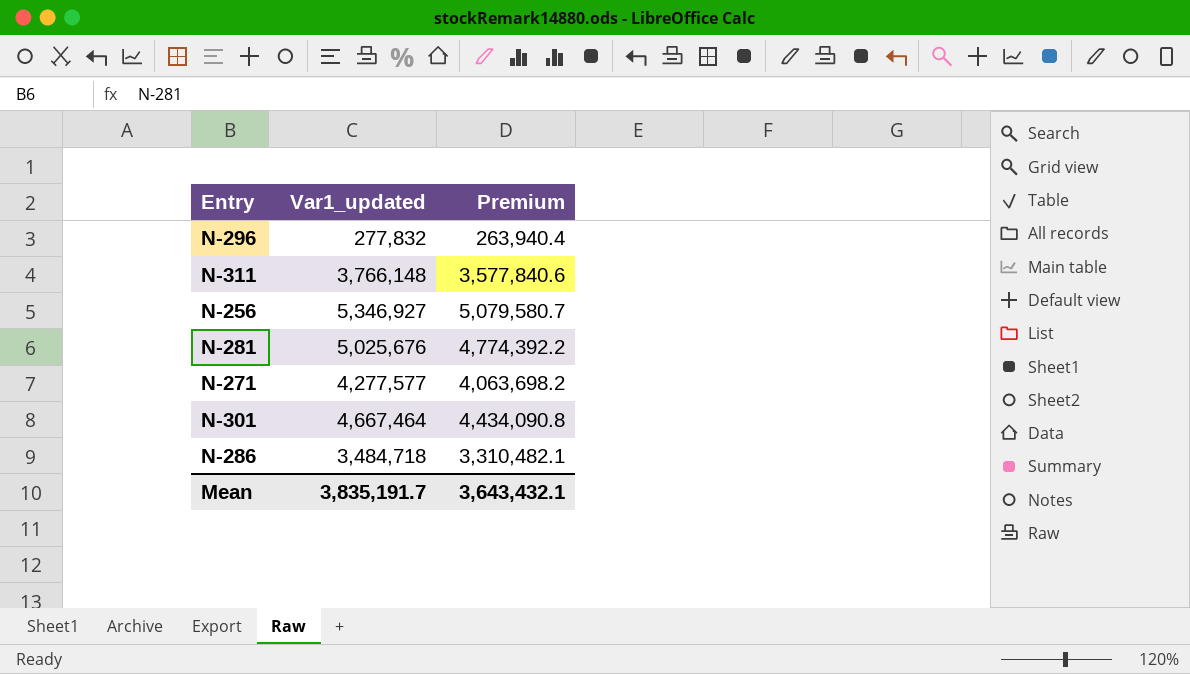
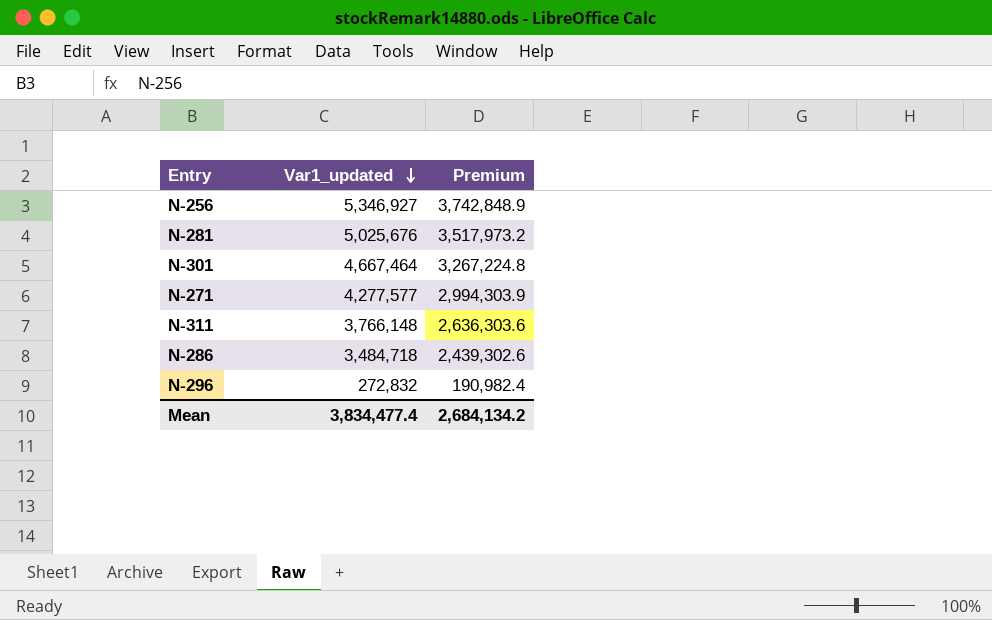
row order: none -> Var1_updated descending
column Premium | formula: [Var1_updated] * 0.95 -> [Var1_updated] * 0.7
N-296 | Var1_updated: 277,832 -> 272,832
Mean | Var1_updated: 3,835,191.7 -> 3,834,477.4
Mean | Premium: 3,643,432.1 -> 2,684,134.2

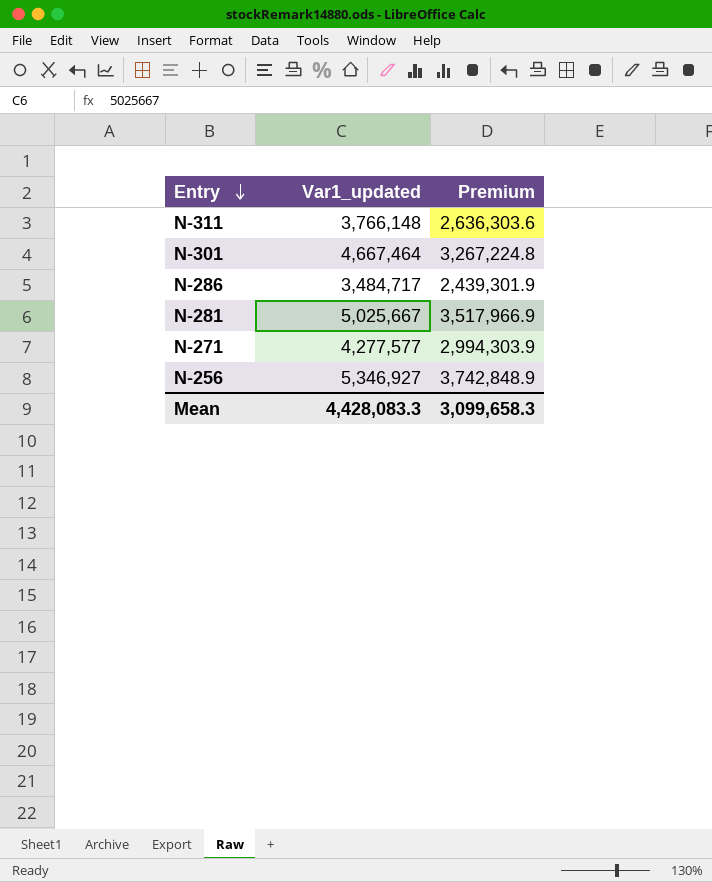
row order: Var1_updated descending -> Entry descending
row N-296: 272,832 | 190,982.4 -> none
N-286 | Var1_updated: 3,484,718 -> 3,484,717
N-286 | Premium: 2,439,302.6 -> 2,439,301.9
N-281 | Var1_updated: 5,025,676 -> 5,025,667
N-281 | Premium: 3,517,973.2 -> 3,517,966.9
Mean | Var1_updated: 3,834,477.4 -> 4,428,083.3
Mean | Premium: 2,684,134.2 -> 3,099,658.3

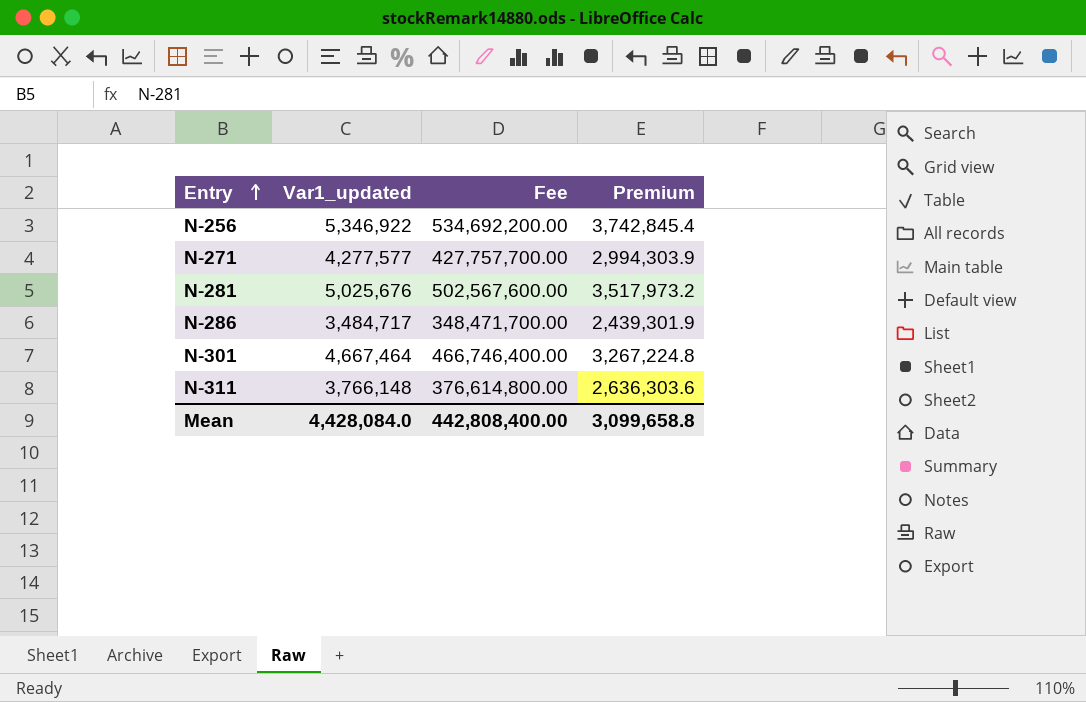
row order: Entry descending -> Entry ascending
column Fee | formula: none -> [Var1_updated] * 100
N-256 | Var1_updated: 5,346,927 -> 5,346,922
N-256 | Premium: 3,742,848.9 -> 3,742,845.4
N-281 | Var1_updated: 5,025,667 -> 5,025,676
N-281 | Premium: 3,517,966.9 -> 3,517,973.2
Mean | Var1_updated: 4,428,083.3 -> 4,428,084.0
Mean | Premium: 3,099,658.3 -> 3,099,658.8

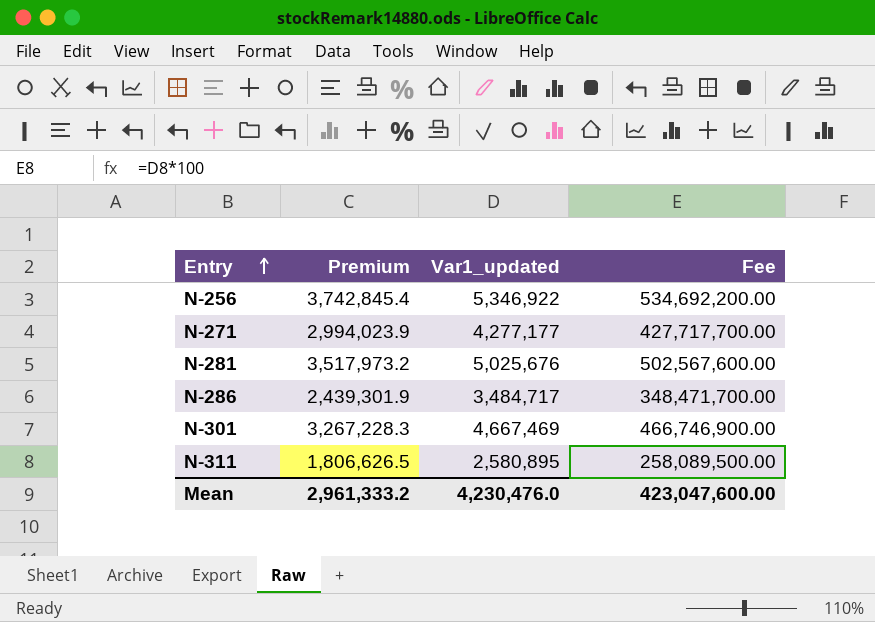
column Premium | position: 4 -> 2
N-271 | Premium: 2,994,303.9 -> 2,994,023.9
N-271 | Var1_updated: 4,277,577 -> 4,277,177
N-271 | Fee: 427,757,700.00 -> 427,717,700.00
N-301 | Premium: 3,267,224.8 -> 3,267,228.3
N-301 | Var1_updated: 4,667,464 -> 4,667,469
N-301 | Fee: 466,746,400.00 -> 466,746,900.00
N-311 | Premium: 2,636,303.6 -> 1,806,626.5
N-311 | Var1_updated: 3,766,148 -> 2,580,895
N-311 | Fee: 376,614,800.00 -> 258,089,500.00
Mean | Premium: 3,099,658.8 -> 2,961,333.2
Mean | Var1_updated: 4,428,084.0 -> 4,230,476.0
Mean | Fee: 442,808,400.00 -> 423,047,600.00

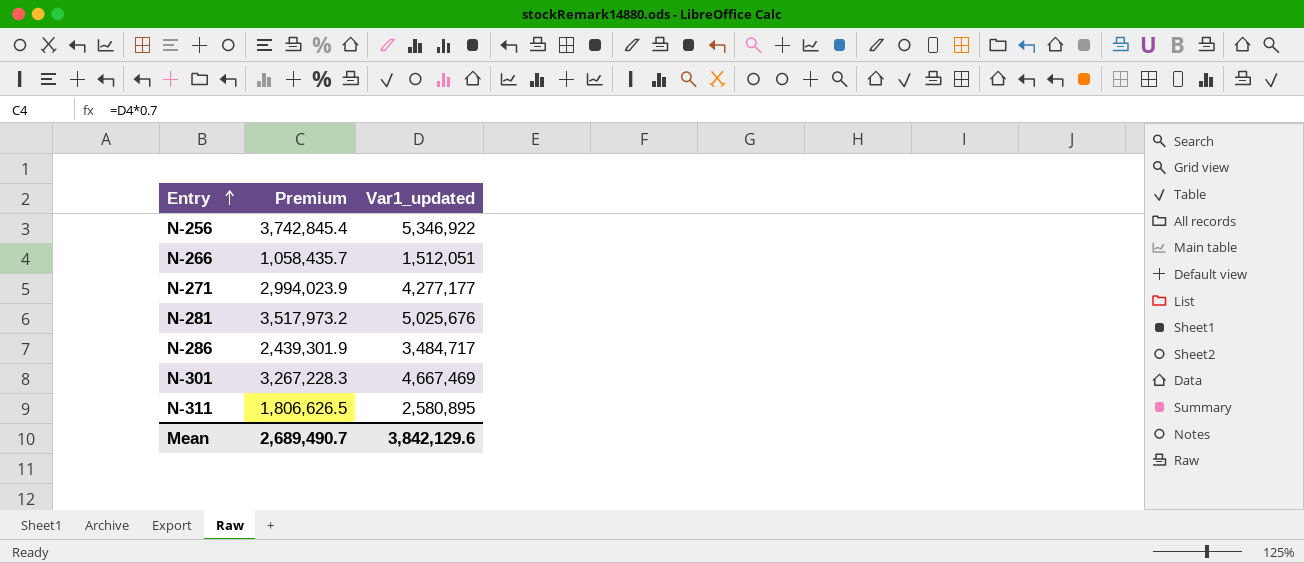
column Fee | formula: [Var1_updated] * 100 -> none
row N-266: none -> 1,058,435.7 | 1,512,051
Mean | Premium: 2,961,333.2 -> 2,689,490.7
Mean | Var1_updated: 4,230,476.0 -> 3,842,129.6

